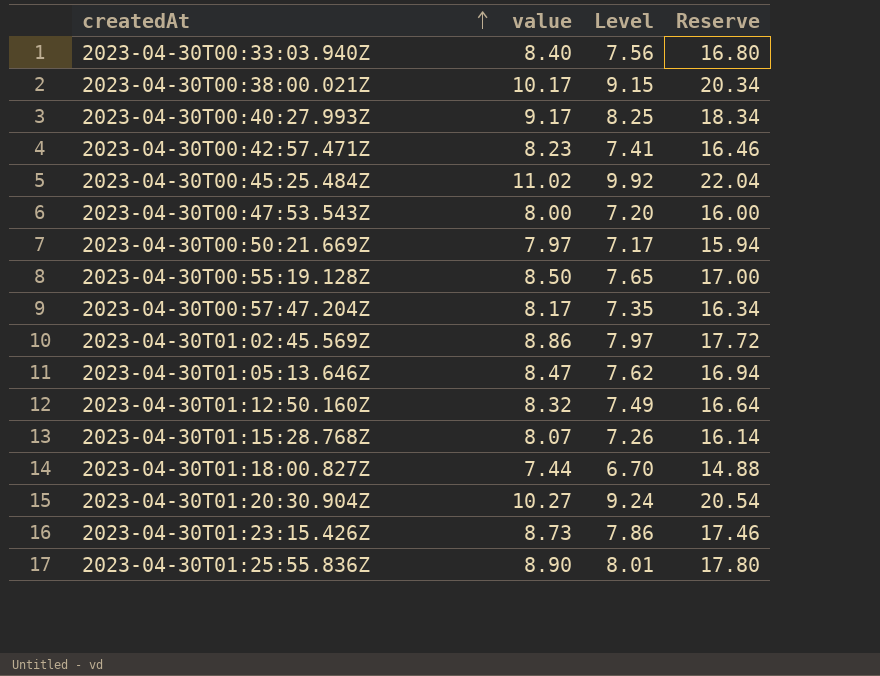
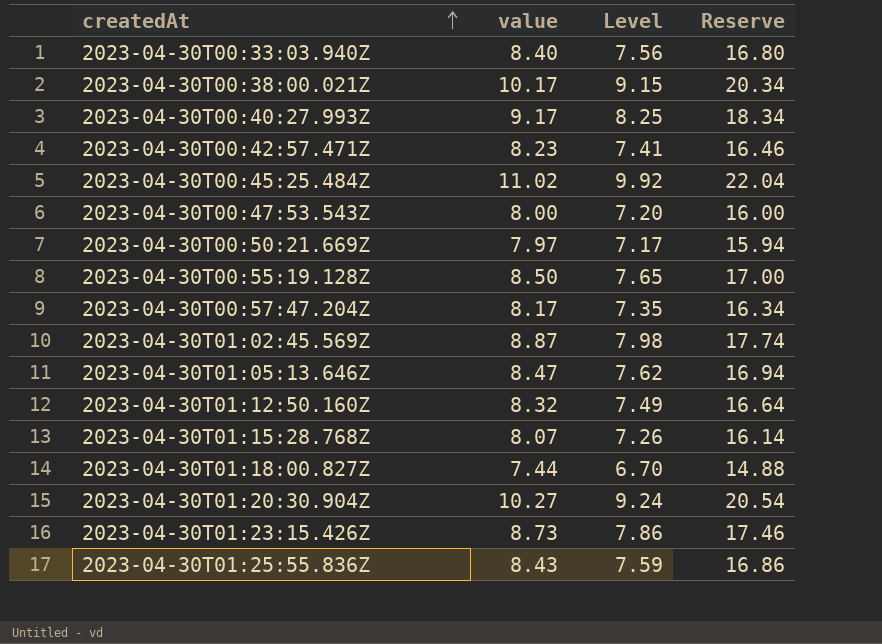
2023-04-30T01:02:45.569Z | value: 8.86 -> 8.87
2023-04-30T01:02:45.569Z | Level: 7.97 -> 7.98
2023-04-30T01:02:45.569Z | Reserve: 17.72 -> 17.74
2023-04-30T01:25:55.836Z | value: 8.90 -> 8.43
2023-04-30T01:25:55.836Z | Level: 8.01 -> 7.59
2023-04-30T01:25:55.836Z | Reserve: 17.80 -> 16.86

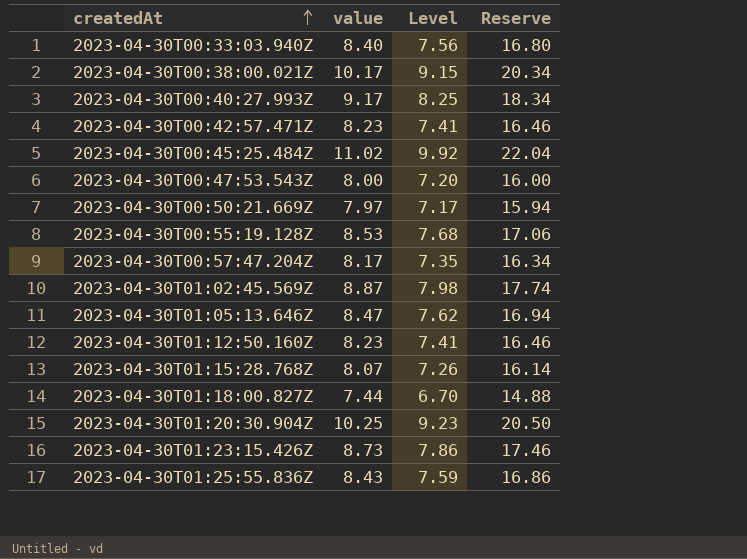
2023-04-30T00:55:19.128Z | value: 8.50 -> 8.53
2023-04-30T00:55:19.128Z | Level: 7.65 -> 7.68
2023-04-30T00:55:19.128Z | Reserve: 17.00 -> 17.06
2023-04-30T01:12:50.160Z | value: 8.32 -> 8.23
2023-04-30T01:12:50.160Z | Level: 7.49 -> 7.41
2023-04-30T01:12:50.160Z | Reserve: 16.64 -> 16.46
2023-04-30T01:20:30.904Z | value: 10.27 -> 10.25
2023-04-30T01:20:30.904Z | Level: 9.24 -> 9.23
2023-04-30T01:20:30.904Z | Reserve: 20.54 -> 20.50

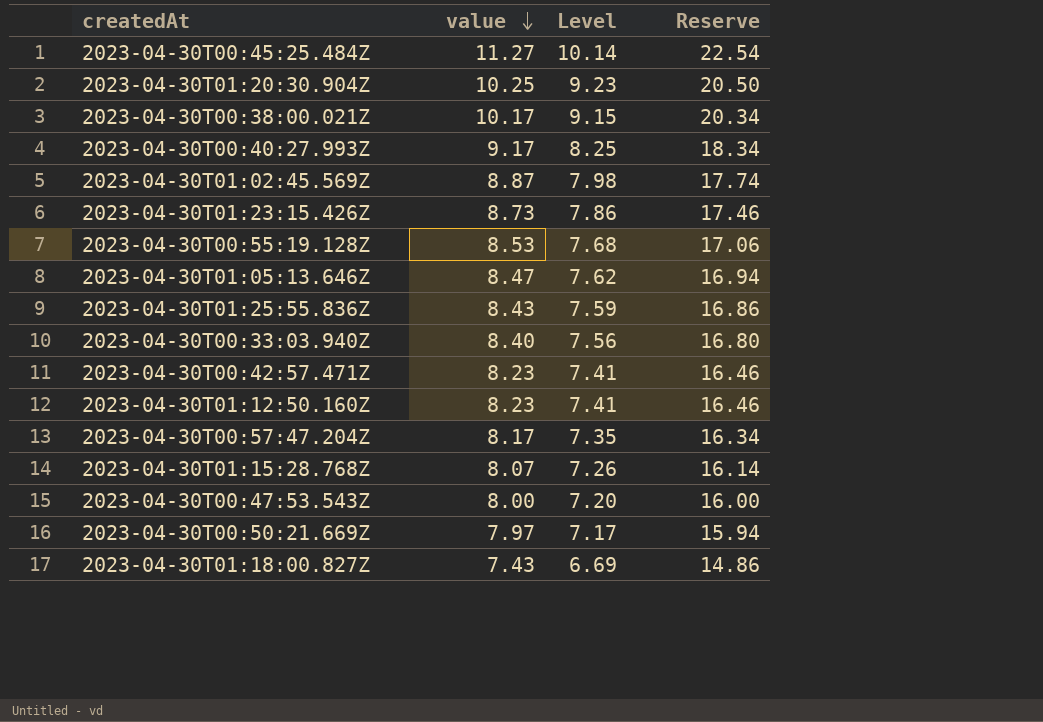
row order: createdAt ascending -> value descending
2023-04-30T00:45:25.484Z | value: 11.02 -> 11.27
2023-04-30T00:45:25.484Z | Level: 9.92 -> 10.14
2023-04-30T00:45:25.484Z | Reserve: 22.04 -> 22.54
2023-04-30T01:18:00.827Z | value: 7.44 -> 7.43
2023-04-30T01:18:00.827Z | Level: 6.70 -> 6.69
2023-04-30T01:18:00.827Z | Reserve: 14.88 -> 14.86

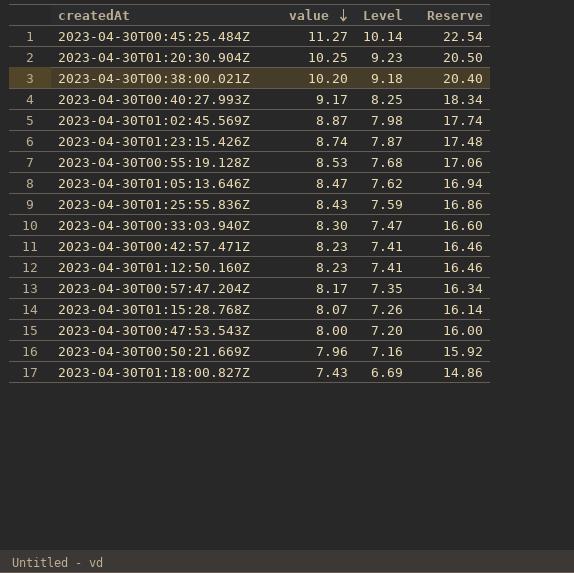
2023-04-30T00:38:00.021Z | value: 10.17 -> 10.20
2023-04-30T00:38:00.021Z | Level: 9.15 -> 9.18
2023-04-30T00:38:00.021Z | Reserve: 20.34 -> 20.40
2023-04-30T01:23:15.426Z | value: 8.73 -> 8.74
2023-04-30T01:23:15.426Z | Level: 7.86 -> 7.87
2023-04-30T01:23:15.426Z | Reserve: 17.46 -> 17.48
2023-04-30T00:33:03.940Z | value: 8.40 -> 8.30
2023-04-30T00:33:03.940Z | Level: 7.56 -> 7.47
2023-04-30T00:33:03.940Z | Reserve: 16.80 -> 16.60
2023-04-30T00:50:21.669Z | value: 7.97 -> 7.96
2023-04-30T00:50:21.669Z | Level: 7.17 -> 7.16
2023-04-30T00:50:21.669Z | Reserve: 15.94 -> 15.92

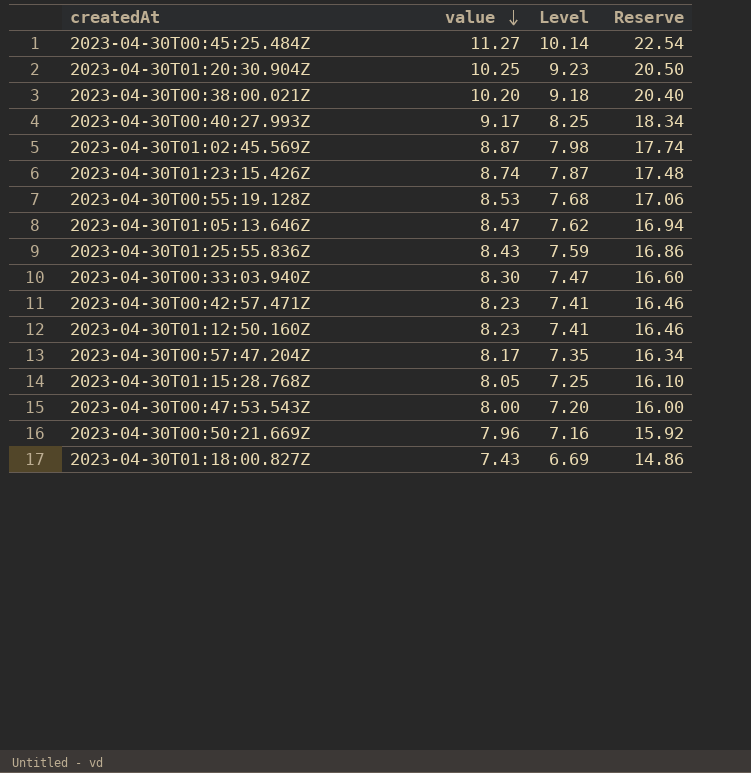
2023-04-30T01:15:28.768Z | value: 8.07 -> 8.05
2023-04-30T01:15:28.768Z | Level: 7.26 -> 7.25
2023-04-30T01:15:28.768Z | Reserve: 16.14 -> 16.10

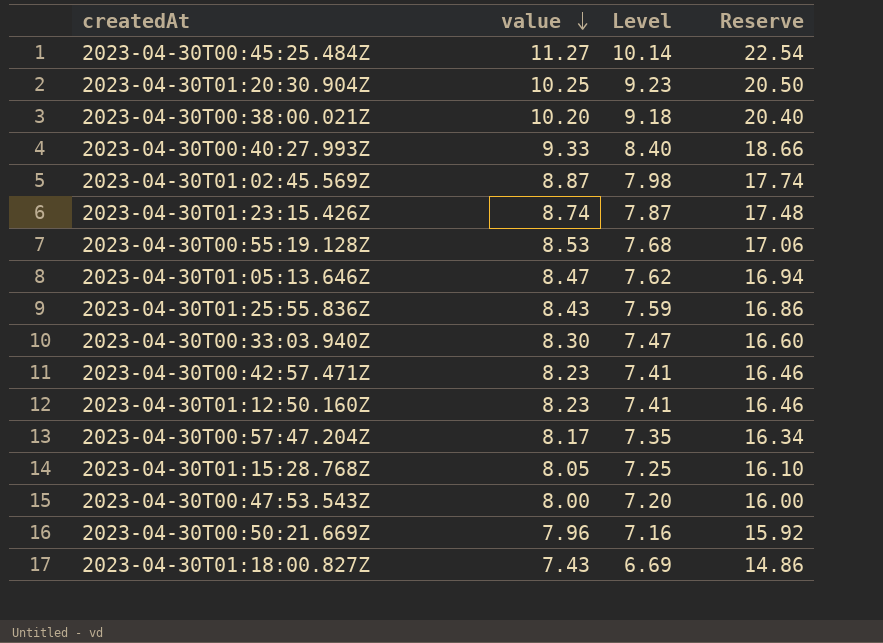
2023-04-30T00:40:27.993Z | value: 9.17 -> 9.33
2023-04-30T00:40:27.993Z | Level: 8.25 -> 8.40
2023-04-30T00:40:27.993Z | Reserve: 18.34 -> 18.66

